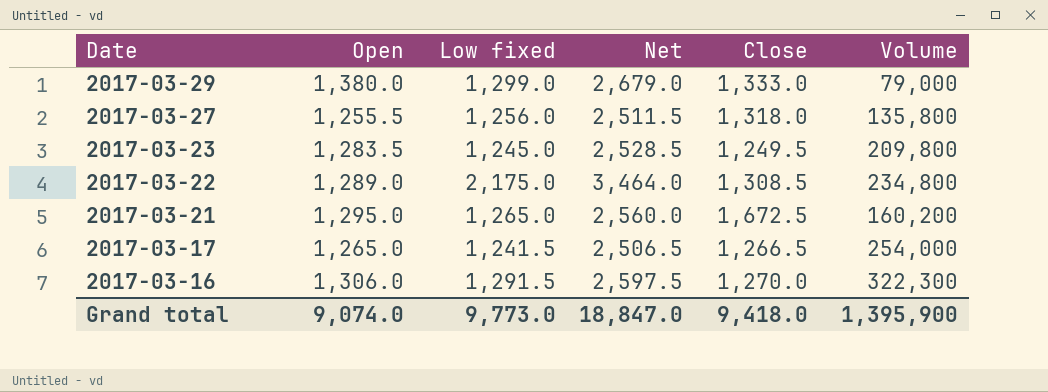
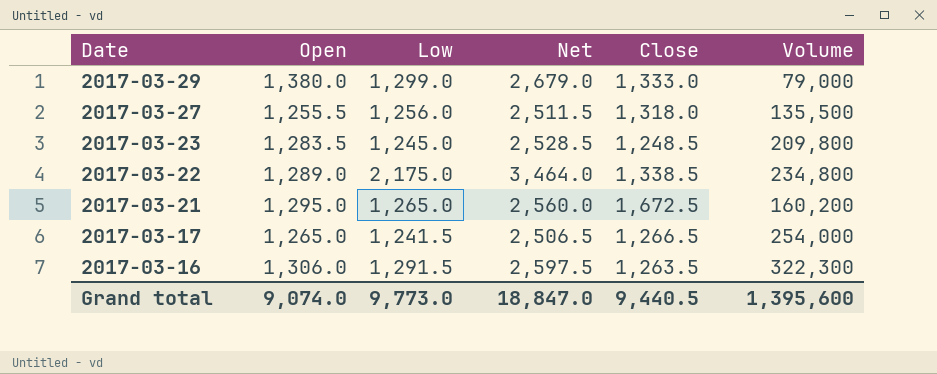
column name: Low fixed -> Low
2017-03-27 | Volume: 135,800 -> 135,500
2017-03-23 | Close: 1,249.5 -> 1,248.5
2017-03-22 | Close: 1,308.5 -> 1,338.5
2017-03-16 | Close: 1,270.0 -> 1,263.5
Grand total | Close: 9,418.0 -> 9,440.5
Grand total | Volume: 1,395,900 -> 1,395,600

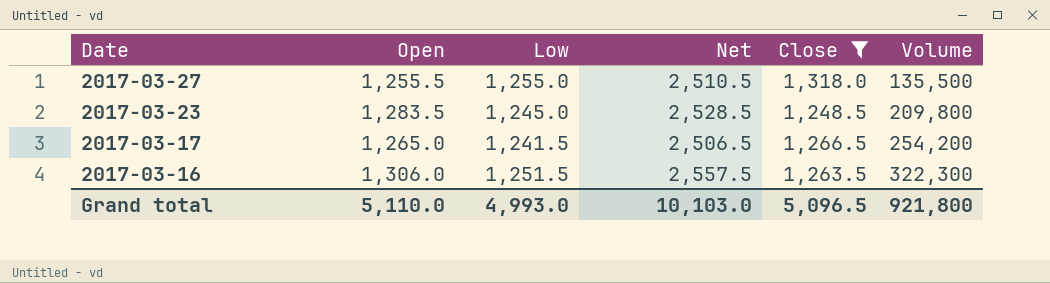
filter: none -> Close <= 1,318.0
2017-03-27 | Low: 1,256.0 -> 1,255.0
2017-03-27 | Net: 2,511.5 -> 2,510.5
2017-03-17 | Volume: 254,000 -> 254,200
2017-03-16 | Low: 1,291.5 -> 1,251.5
2017-03-16 | Net: 2,597.5 -> 2,557.5
Grand total | Open: 9,074.0 -> 5,110.0
Grand total | Low: 9,773.0 -> 4,993.0
Grand total | Net: 18,847.0 -> 10,103.0
Grand total | Close: 9,440.5 -> 5,096.5
Grand total | Volume: 1,395,600 -> 921,800

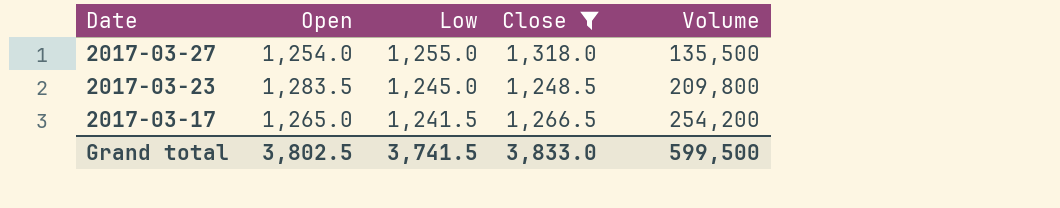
column Net | formula: [Open] + [Low] -> none
row 2017-03-16: 1,306.0 | 1,251.5 | 2,557.5 | 1,263.5 | 322,300 -> none
2017-03-27 | Open: 1,255.5 -> 1,254.0
Grand total | Open: 5,110.0 -> 3,802.5
Grand total | Low: 4,993.0 -> 3,741.5
Grand total | Close: 5,096.5 -> 3,833.0
Grand total | Volume: 921,800 -> 599,500

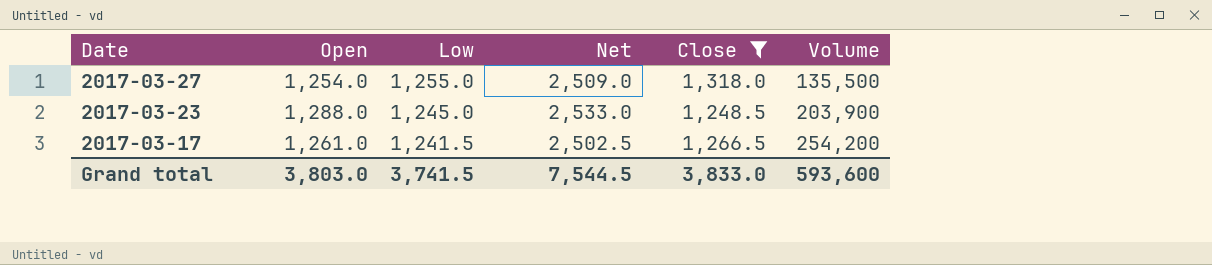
column Net | formula: none -> [Open] + [Low]
2017-03-23 | Open: 1,283.5 -> 1,288.0
2017-03-23 | Volume: 209,800 -> 203,900
2017-03-17 | Open: 1,265.0 -> 1,261.0
Grand total | Open: 3,802.5 -> 3,803.0
Grand total | Volume: 599,500 -> 593,600

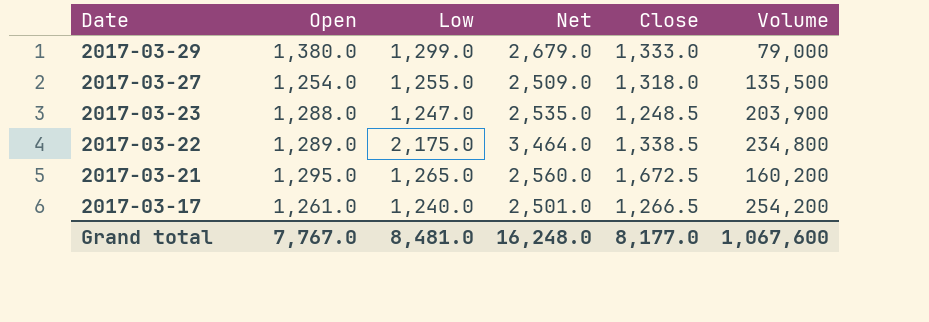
filter: Close <= 1,318.0 -> none
2017-03-23 | Low: 1,245.0 -> 1,247.0
2017-03-23 | Net: 2,533.0 -> 2,535.0
2017-03-17 | Low: 1,241.5 -> 1,240.0
2017-03-17 | Net: 2,502.5 -> 2,501.0
Grand total | Open: 3,803.0 -> 7,767.0
Grand total | Low: 3,741.5 -> 8,481.0
Grand total | Net: 7,544.5 -> 16,248.0
Grand total | Close: 3,833.0 -> 8,177.0
Grand total | Volume: 593,600 -> 1,067,600

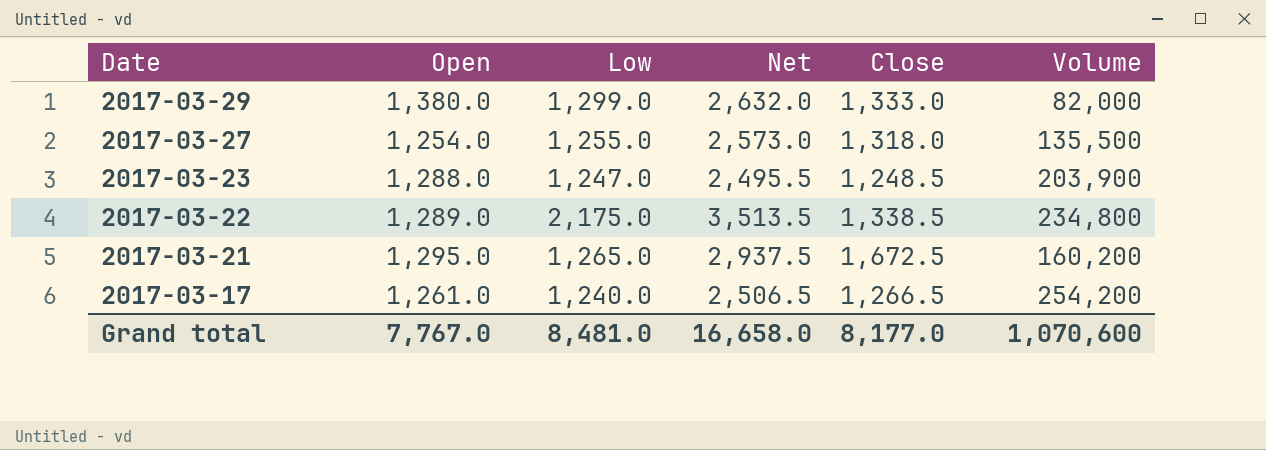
column Net | formula: [Open] + [Low] -> [Low] + [Close]
2017-03-29 | Volume: 79,000 -> 82,000
Grand total | Net: 16,248.0 -> 16,658.0
Grand total | Volume: 1,067,600 -> 1,070,600

